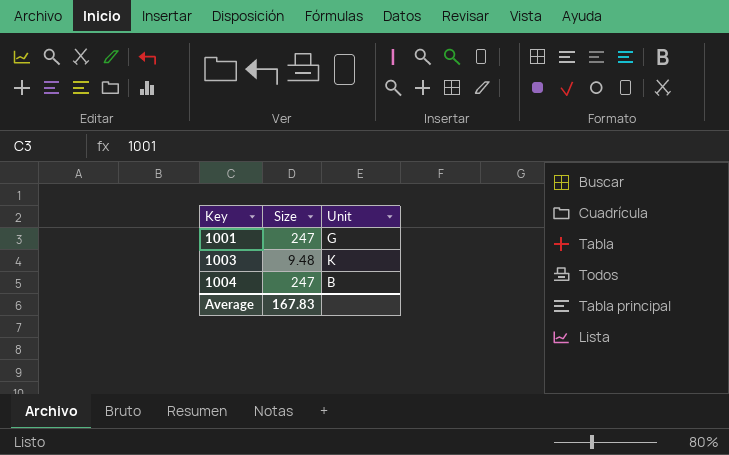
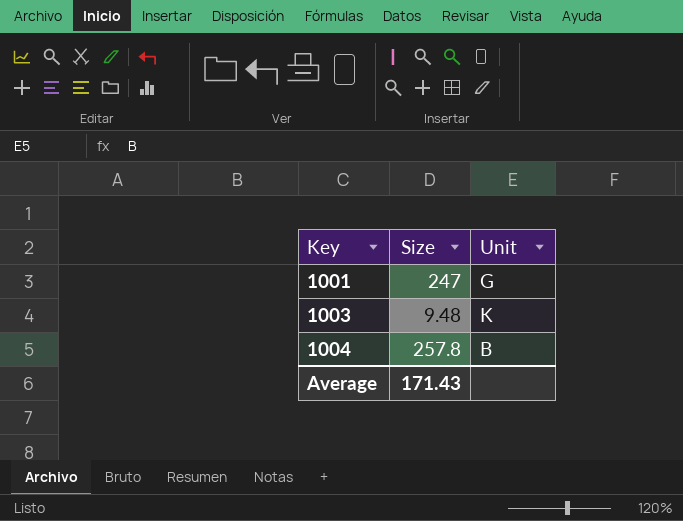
1004 | Size: 247 -> 257.8
Average | Size: 167.83 -> 171.43

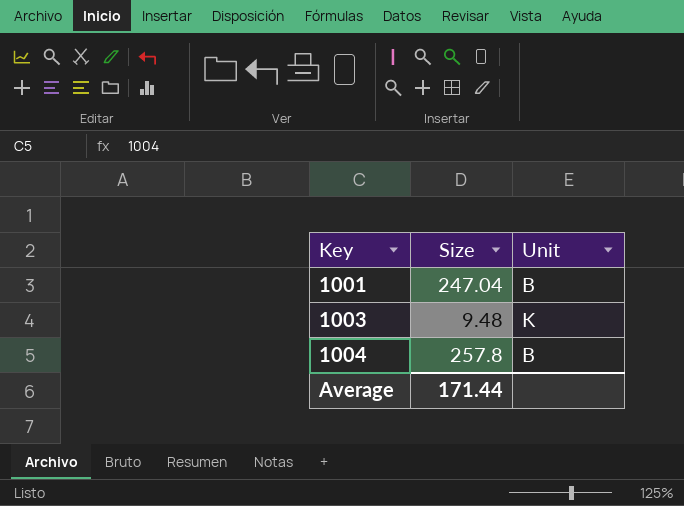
1001 | Size: 247 -> 247.04
1001 | Unit: G -> B
Average | Size: 171.43 -> 171.44

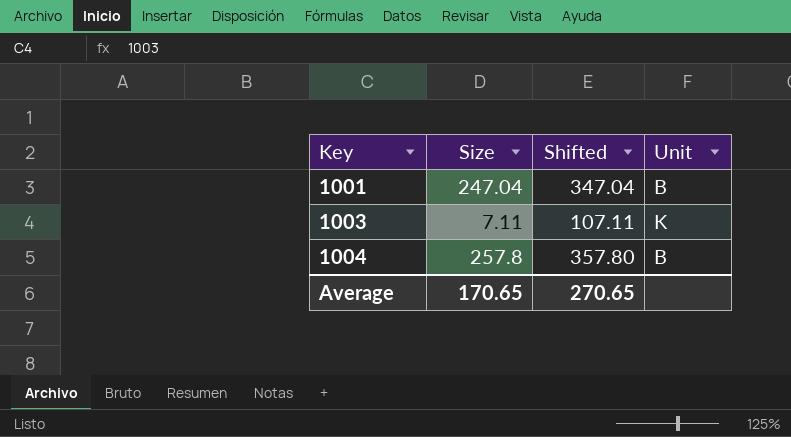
column Shifted | formula: none -> [Size] + 100
1003 | Size: 9.48 -> 7.11
Average | Size: 171.44 -> 170.65

